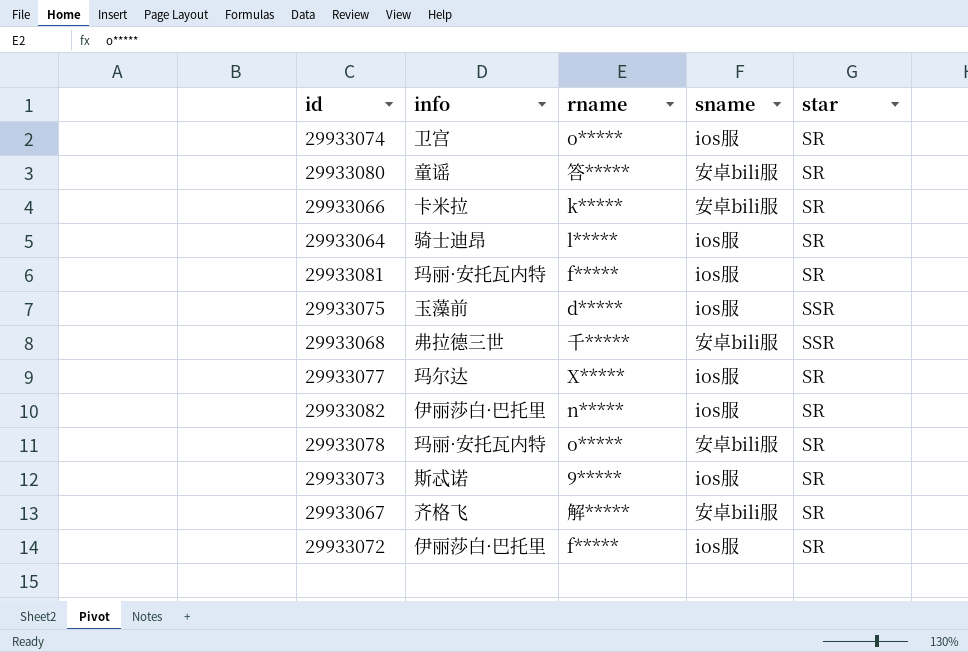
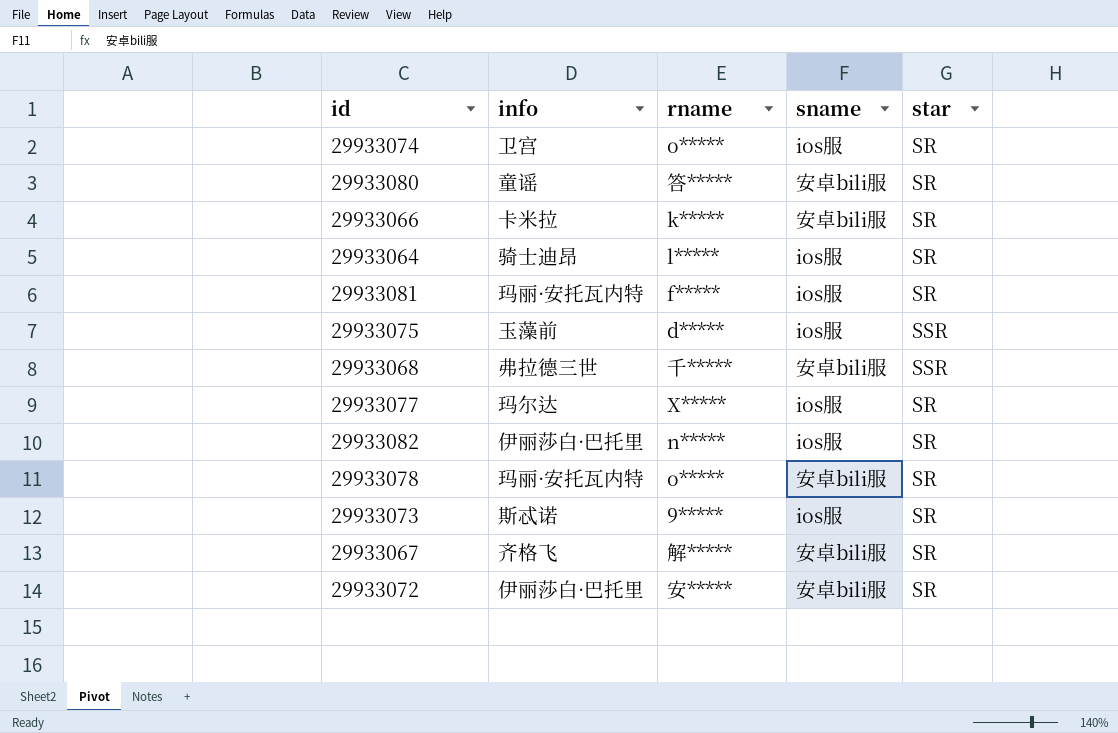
29933072 | rname: f***** -> 安*****
29933072 | sname: ios服 -> 安卓bili服

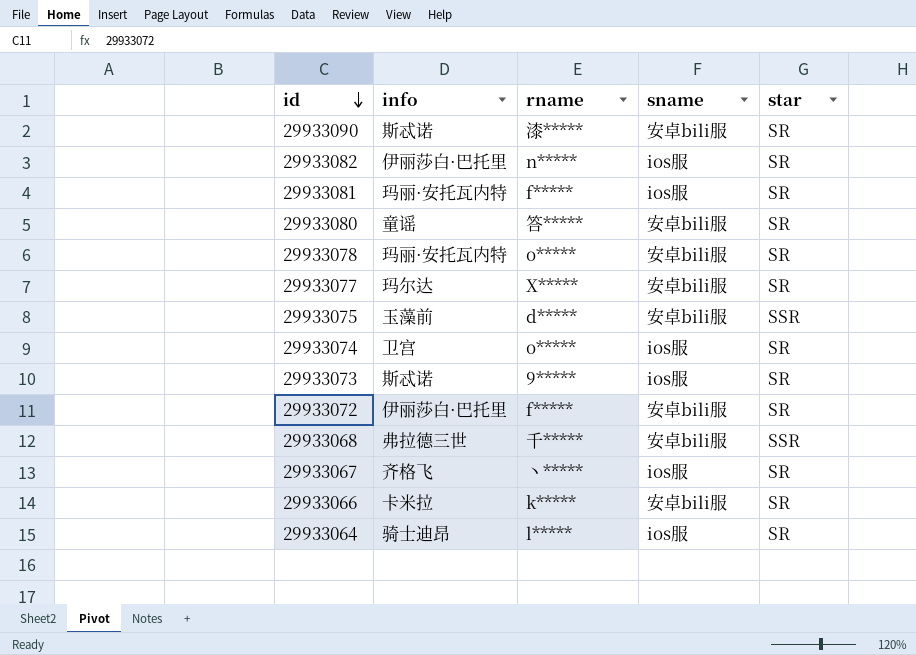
row order: none -> id descending
row 29933090: none -> 斯忒诺 | 漆***** | 安卓bili服 | SR
29933077 | sname: ios服 -> 安卓bili服
29933075 | sname: ios服 -> 安卓bili服
29933072 | rname: 安***** -> f*****
29933067 | rname: 解***** -> 丶*****
29933067 | sname: 安卓bili服 -> ios服

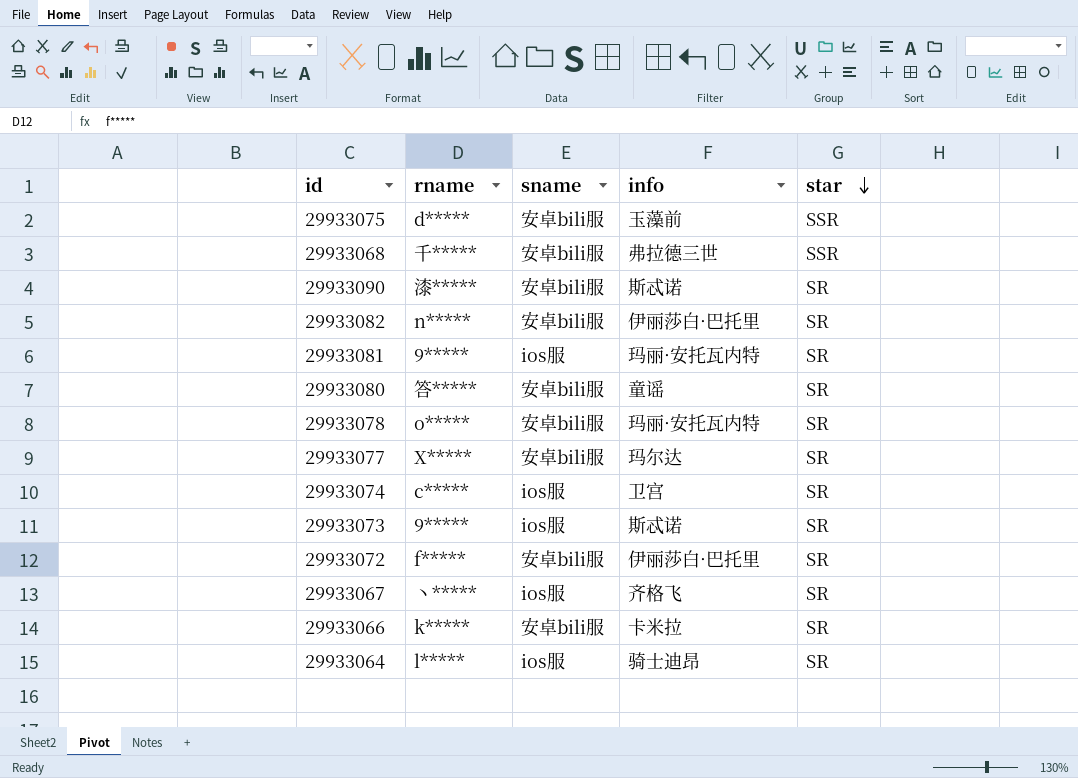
row order: id descending -> star descending
column info | position: 2 -> 4
29933082 | sname: ios服 -> 安卓bili服
29933081 | rname: f***** -> 9*****
29933074 | rname: o***** -> c*****

